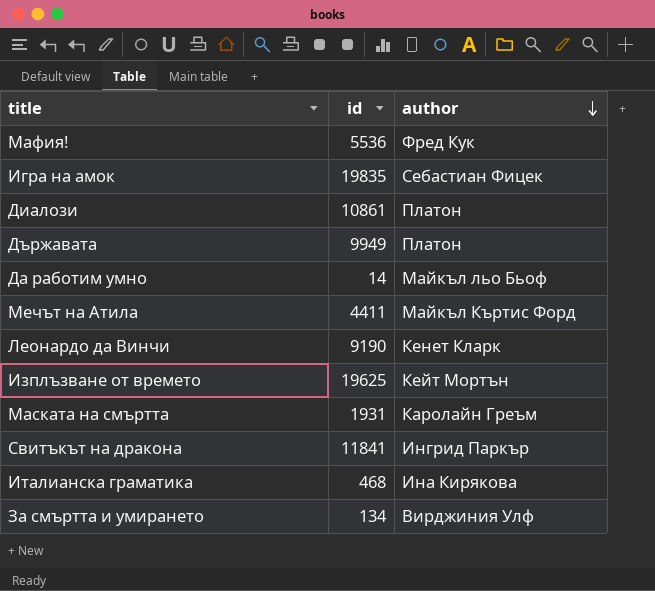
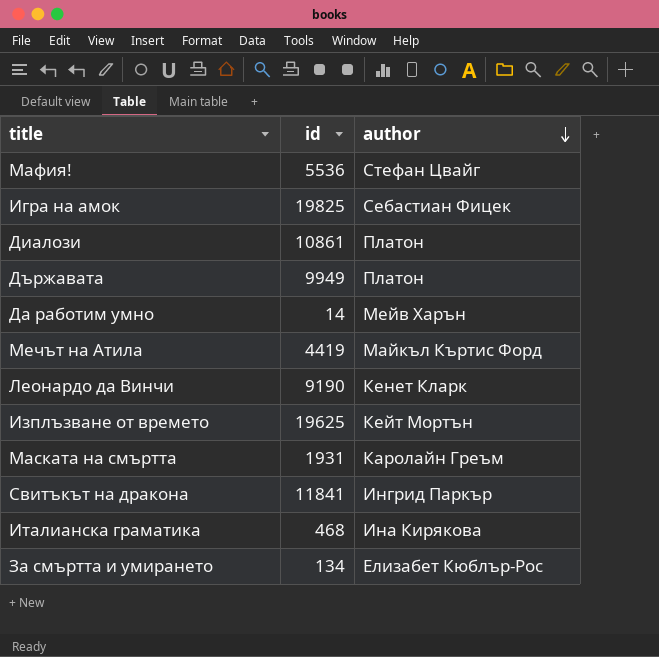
Мафия! | author: Фред Кук -> Стефан Цвайг
Игра на амок | id: 19835 -> 19825
Да работим умно | author: Майкъл льо Бьоф -> Мейв Харън
Мечът на Атила | id: 4411 -> 4419
За смъртта и умирането | author: Вирджиния Улф -> Елизабет Кюблър-Рос

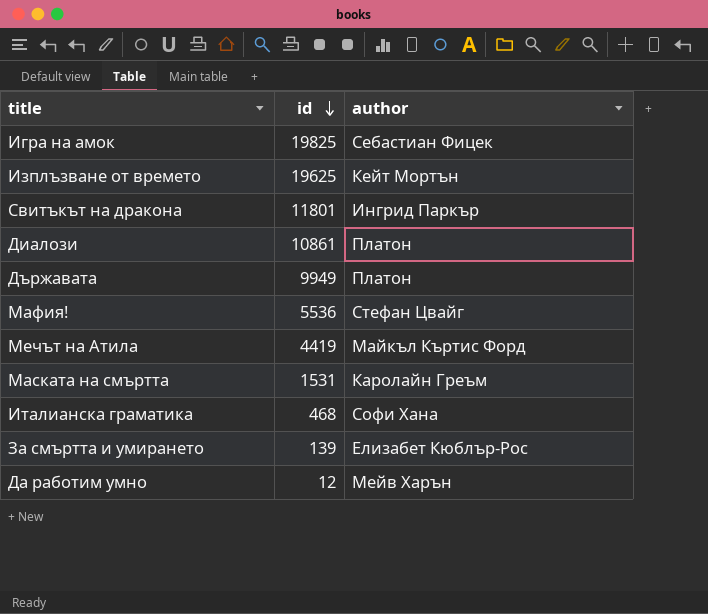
row order: author descending -> id descending
row Леонардо да Винчи: 9190 | Кенет Кларк -> none
Свитъкът на дракона | id: 11841 -> 11801
Маската на смъртта | id: 1931 -> 1531
Италианска граматика | author: Ина Кирякова -> Софи Хана
За смъртта и умирането | id: 134 -> 139
Да работим умно | id: 14 -> 12

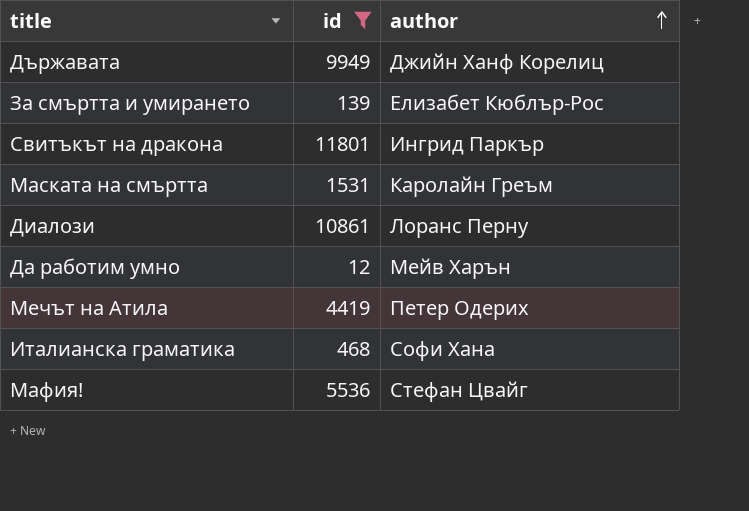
filter: none -> id <= 11801
row order: id descending -> author ascending
Държавата | author: Платон -> Джийн Ханф Корелиц
Диалози | author: Платон -> Лоранс Перну
Мечът на Атила | author: Майкъл Къртис Форд -> Петер Одерих

